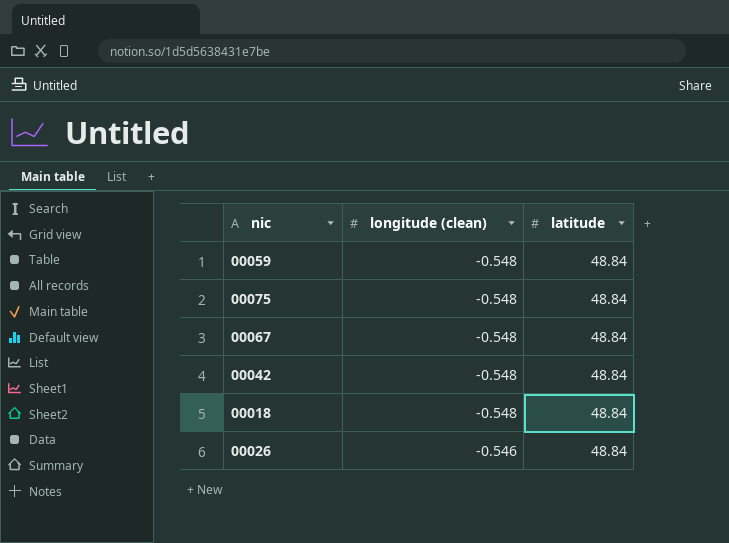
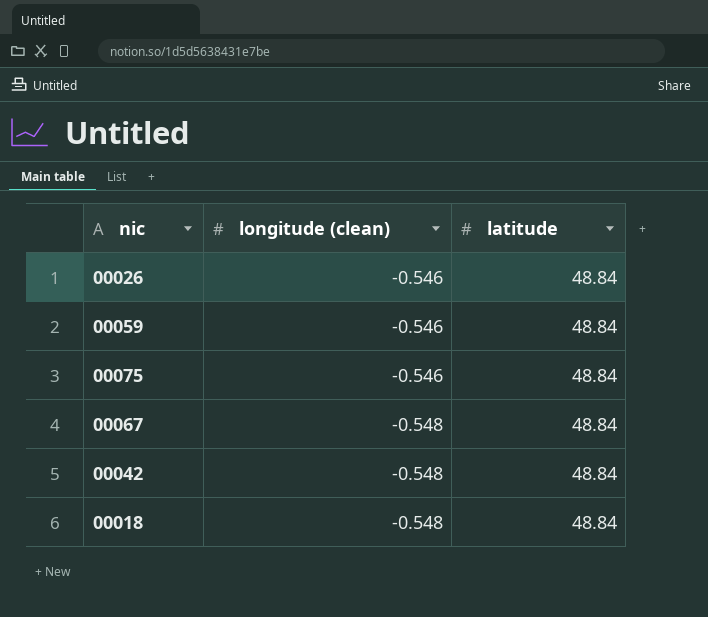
row order: longitude (clean) ascending -> longitude (clean) descending
00059 | longitude (clean): -0.548 -> -0.546
00075 | longitude (clean): -0.548 -> -0.546

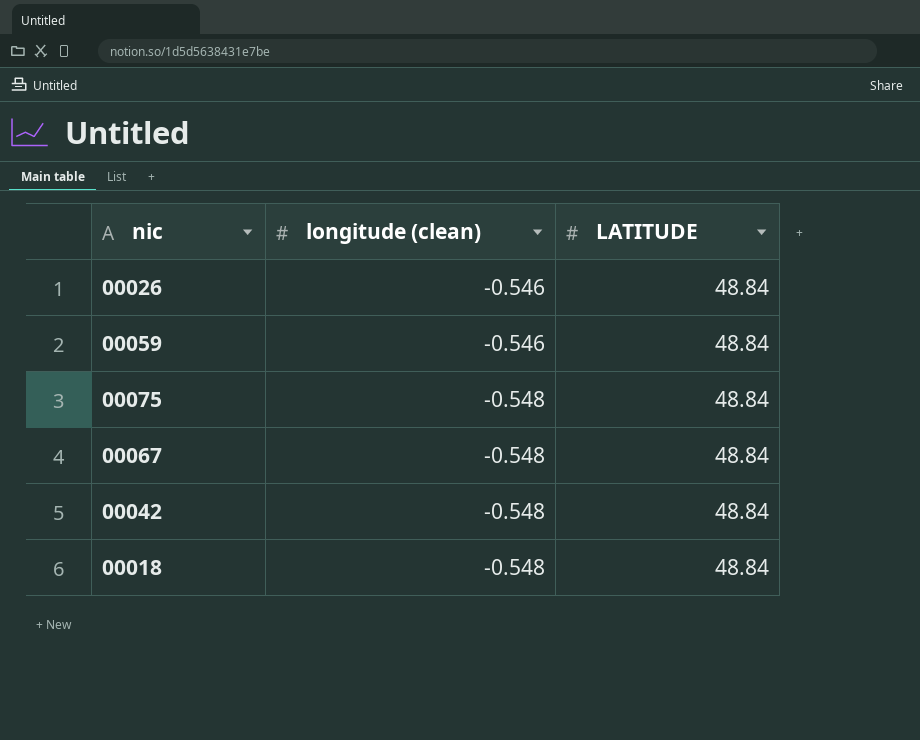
column name: latitude -> LATITUDE
00075 | longitude (clean): -0.546 -> -0.548

